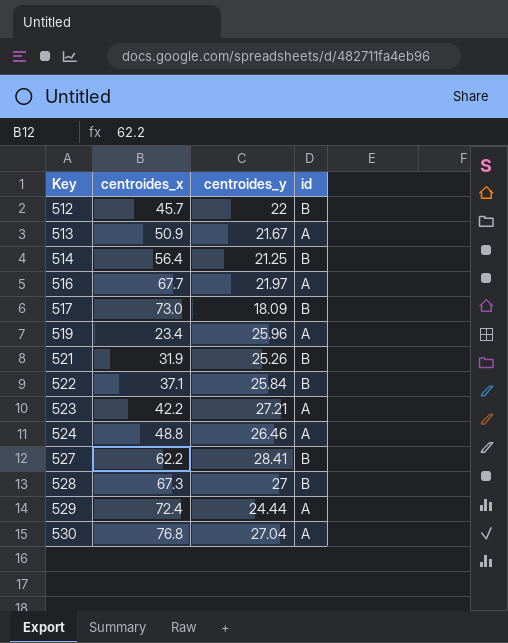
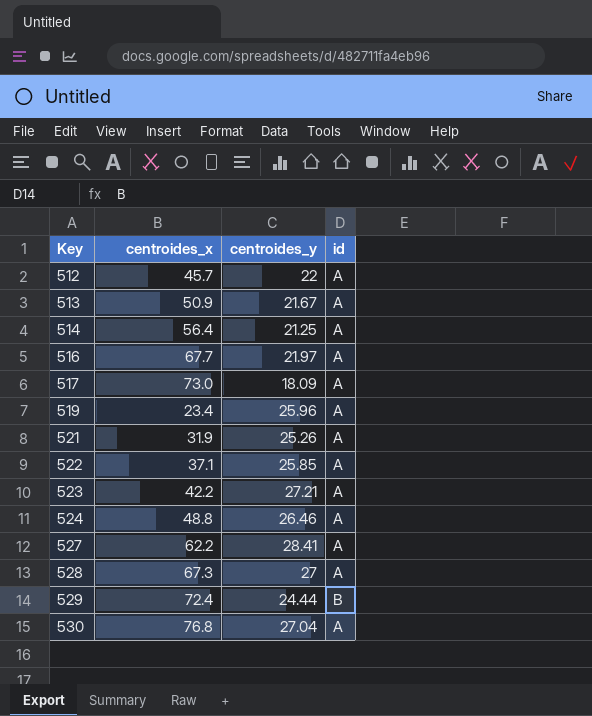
512 | id: B -> A
514 | id: B -> A
517 | id: B -> A
521 | id: B -> A
522 | centroides_y: 25.84 -> 25.85
522 | id: B -> A
527 | id: B -> A
528 | id: B -> A
529 | id: A -> B

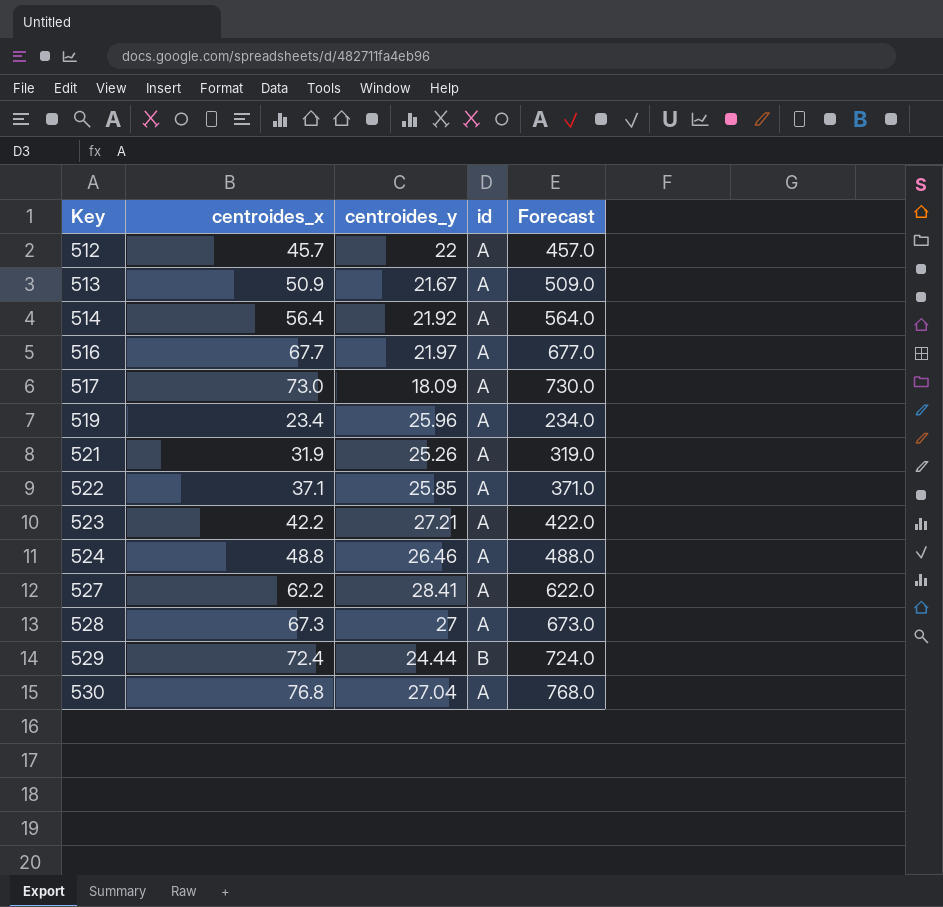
column Forecast | formula: none -> [centroides_x] * 10
514 | centroides_y: 21.25 -> 21.92

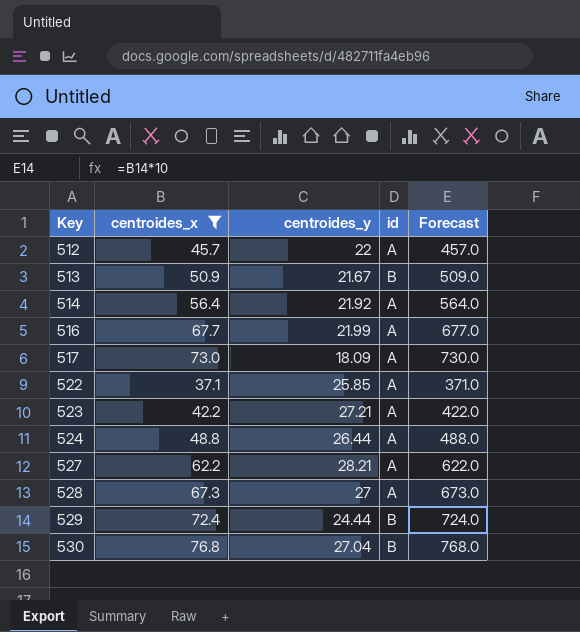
filter: none -> centroides_x >= 37.1
513 | id: A -> B
516 | centroides_y: 21.97 -> 21.99
524 | centroides_y: 26.46 -> 26.44
527 | centroides_y: 28.41 -> 28.21
530 | id: A -> B

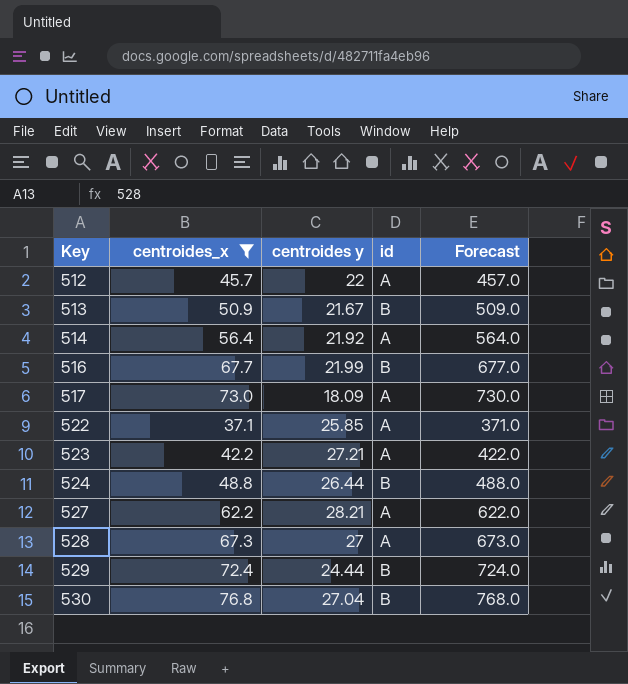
column name: centroides_y -> centroides y
516 | id: A -> B
524 | id: A -> B

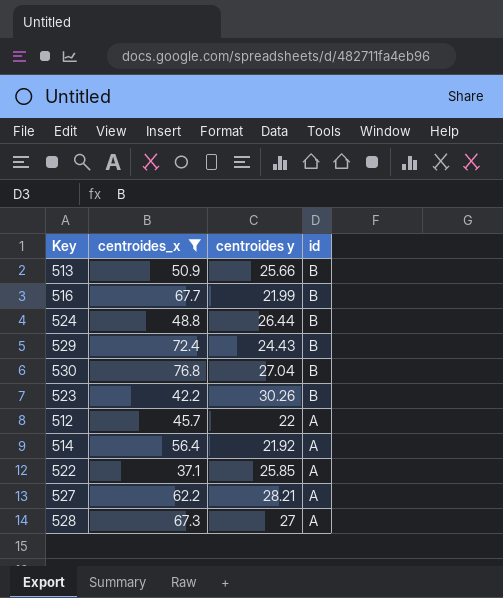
row order: Key ascending -> id descending
column Forecast | formula: [centroides_x] * 10 -> none
row 517: 73.0 | 18.09 | A | 730.0 -> none
513 | centroides y: 21.67 -> 25.66
529 | centroides y: 24.44 -> 24.43
523 | centroides y: 27.21 -> 30.26
523 | id: A -> B

